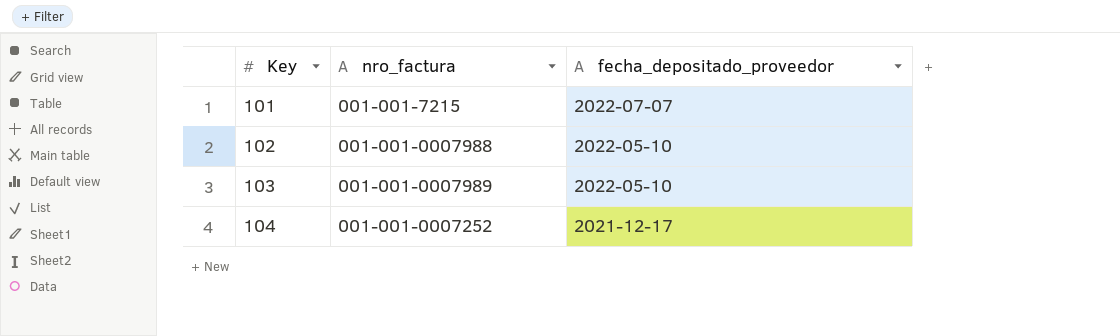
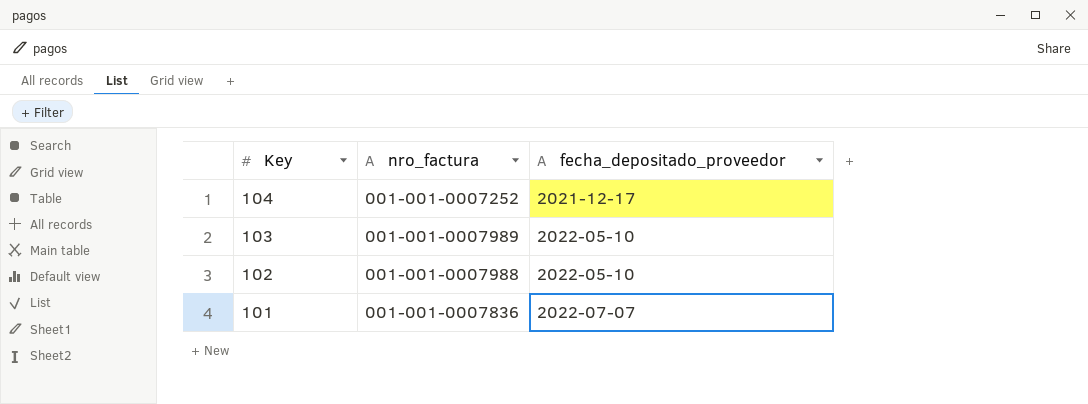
row order: Key ascending -> Key descending
101 | nro_factura: 001-001-7215 -> 001-001-0007836

